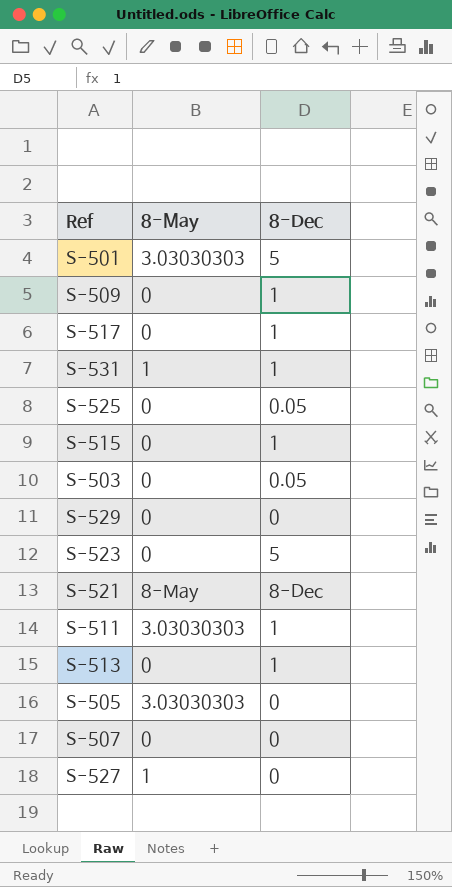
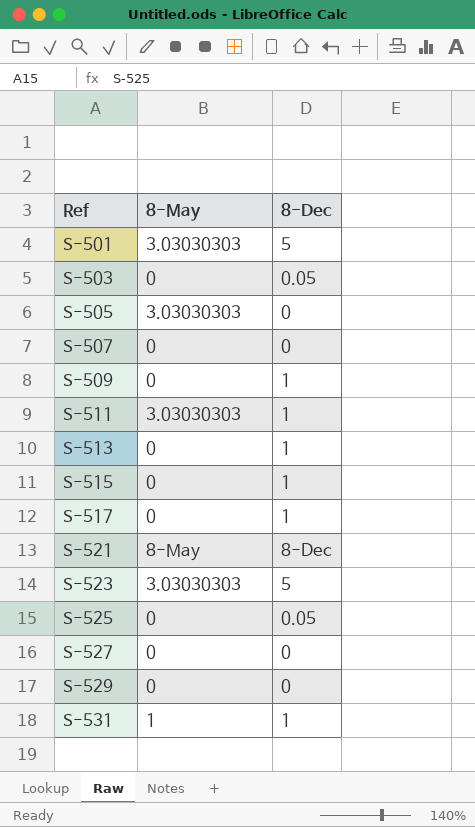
row order: none -> Ref ascending
S-523 | 8-May: 0 -> 3.03030303
S-527 | 8-May: 1 -> 0

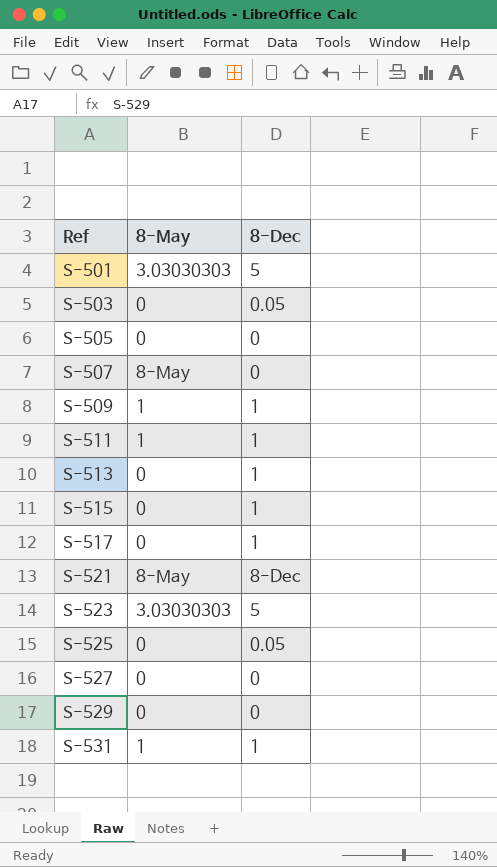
S-505 | 8-May: 3.03030303 -> 0
S-507 | 8-May: 0 -> 8-May
S-509 | 8-May: 0 -> 1
S-511 | 8-May: 3.03030303 -> 1

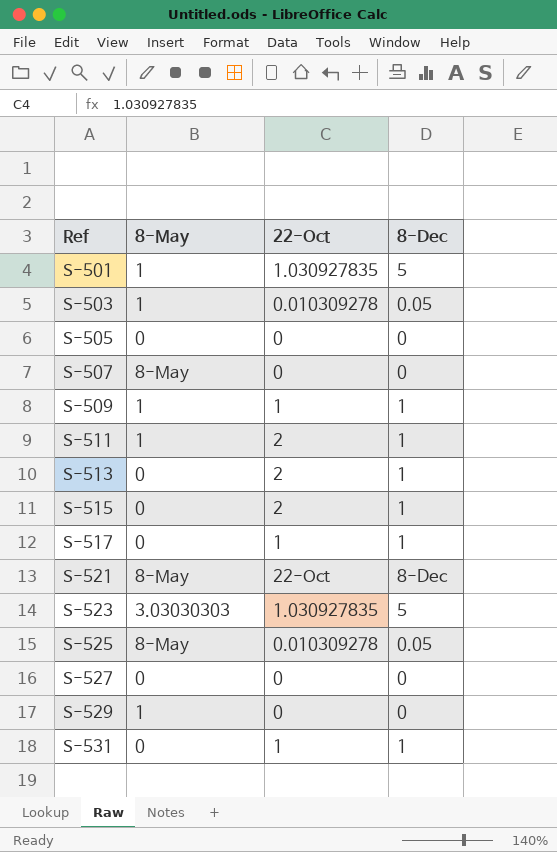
column 22-Oct | position: none -> 3
S-501 | 8-May: 3.03030303 -> 1
S-503 | 8-May: 0 -> 1
S-525 | 8-May: 0 -> 8-May
S-529 | 8-May: 0 -> 1
S-531 | 8-May: 1 -> 0

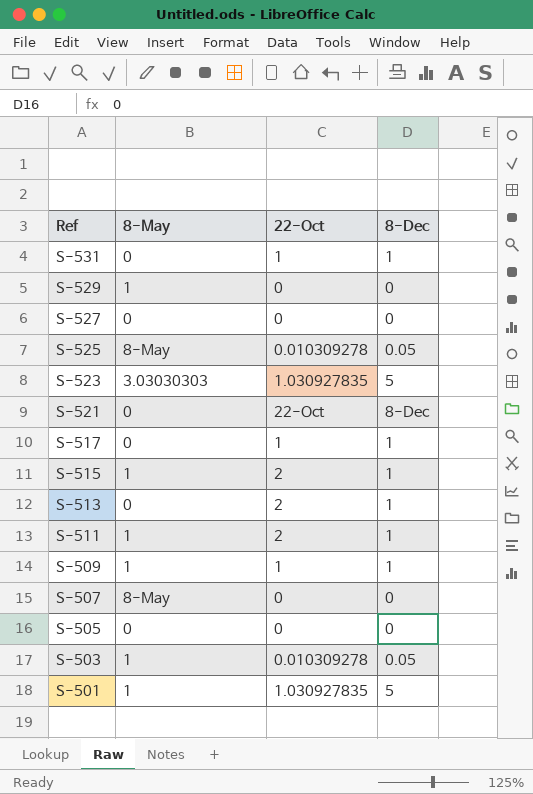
row order: Ref ascending -> Ref descending
S-521 | 8-May: 8-May -> 0
S-515 | 8-May: 0 -> 1

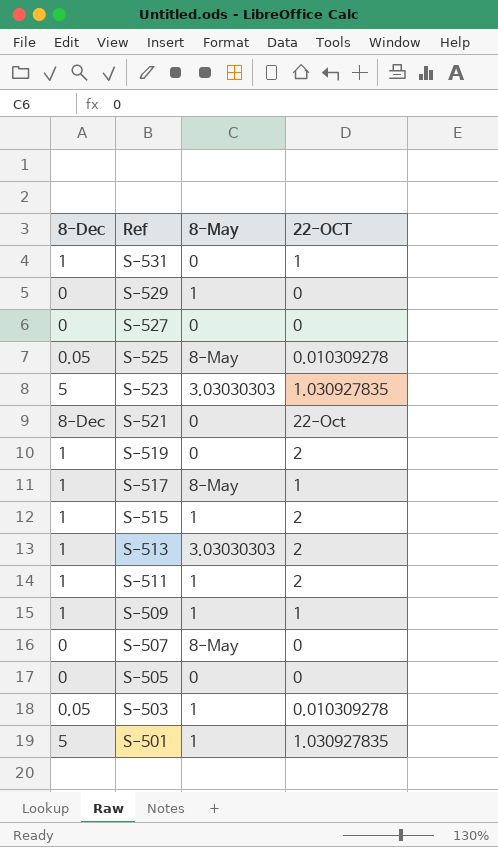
column 8-Dec | position: 4 -> 1
column name: 22-Oct -> 22-OCT
row S-519: none -> 1 | 0 | 2
S-517 | 8-May: 0 -> 8-May
S-513 | 8-May: 0 -> 3.03030303

